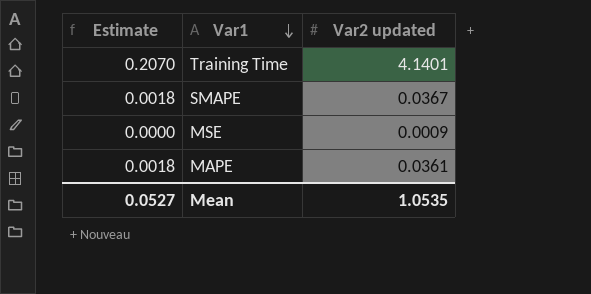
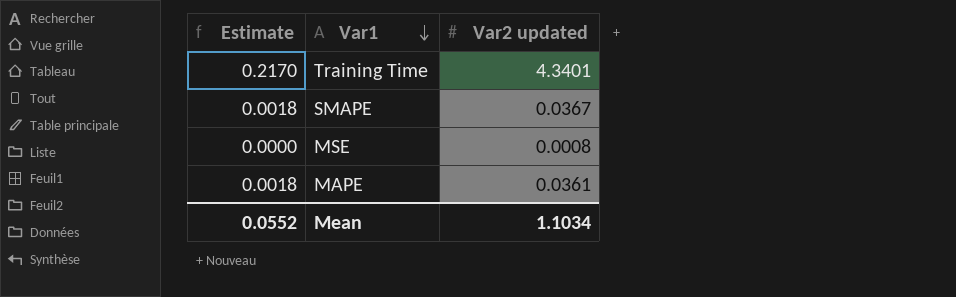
Training Time | Estimate: 0.2070 -> 0.2170
Training Time | Var2 updated: 4.1401 -> 4.3401
MSE | Var2 updated: 0.0009 -> 0.0008
Mean | Estimate: 0.0527 -> 0.0552
Mean | Var2 updated: 1.0535 -> 1.1034

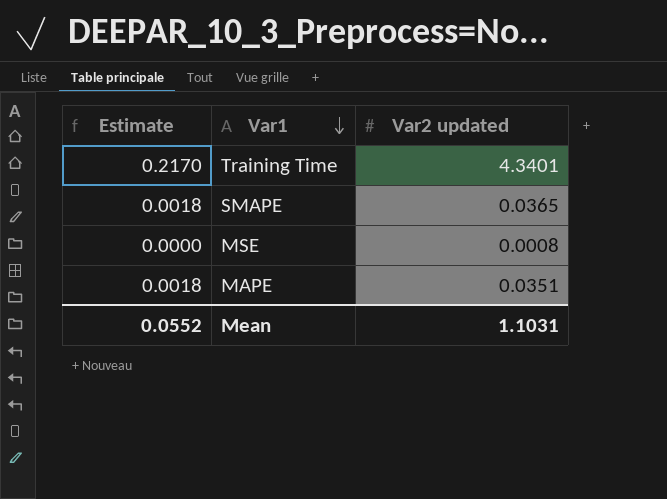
SMAPE | Var2 updated: 0.0367 -> 0.0365
MAPE | Var2 updated: 0.0361 -> 0.0351
Mean | Var2 updated: 1.1034 -> 1.1031

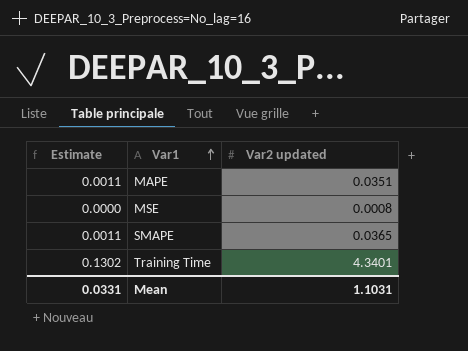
row order: Var1 descending -> Var1 ascending
column Estimate | formula: [Var2 updated] * 0.05 -> [Var2 updated] * 0.03
Mean | Estimate: 0.0552 -> 0.0331

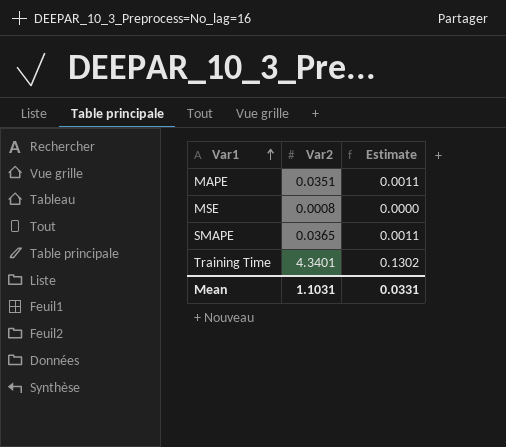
column name: Var2 updated -> Var2
column Estimate | position: 1 -> 3

